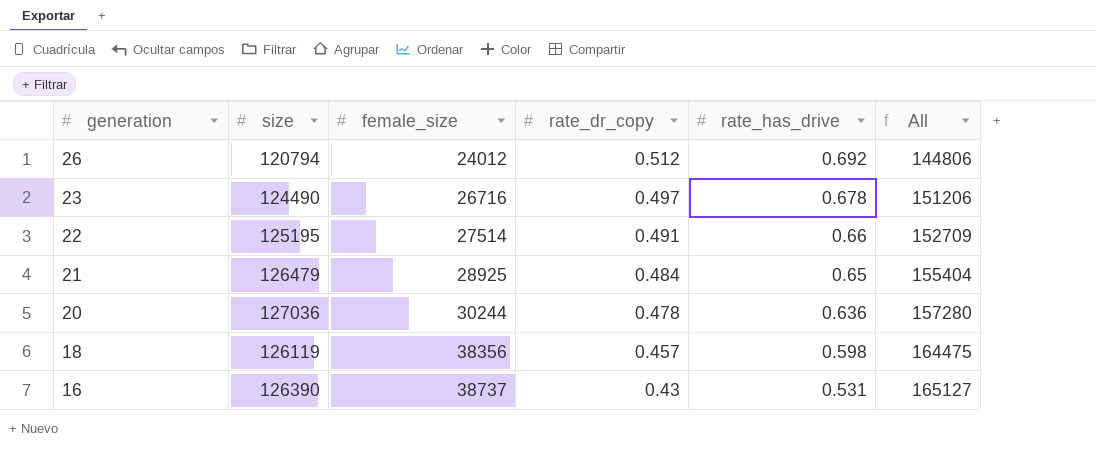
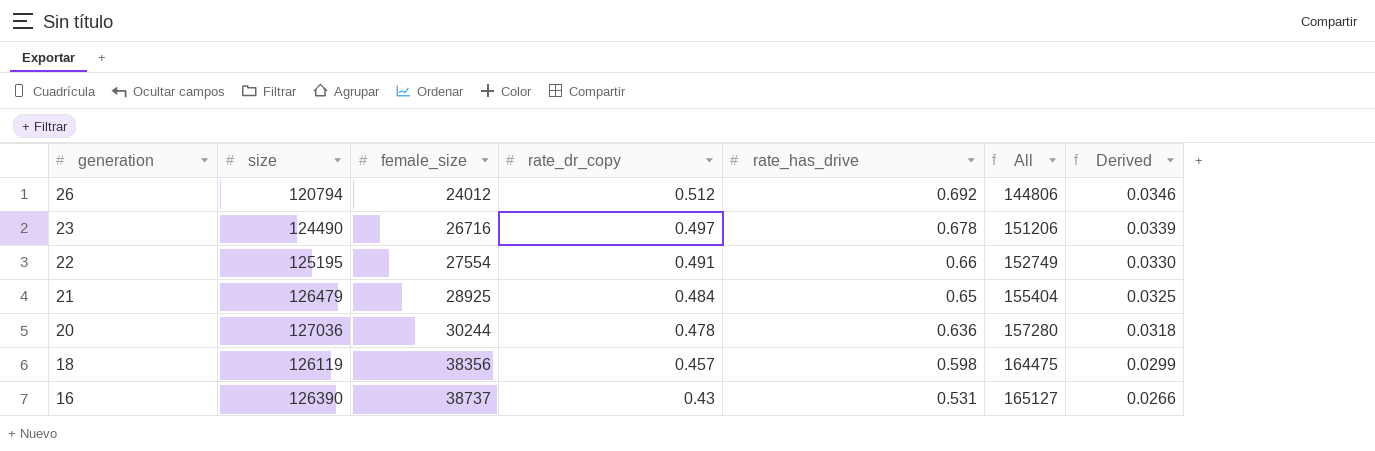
column Derived | formula: none -> [rate_has_drive] * 0.05
22 | female_size: 27514 -> 27554
22 | All: 152709 -> 152749

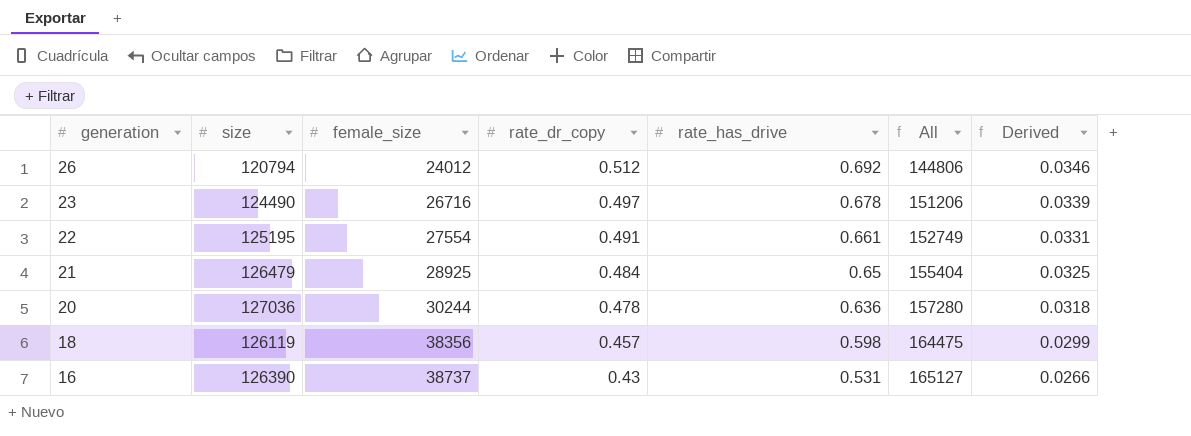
22 | rate_has_drive: 0.66 -> 0.661
22 | Derived: 0.0330 -> 0.0331

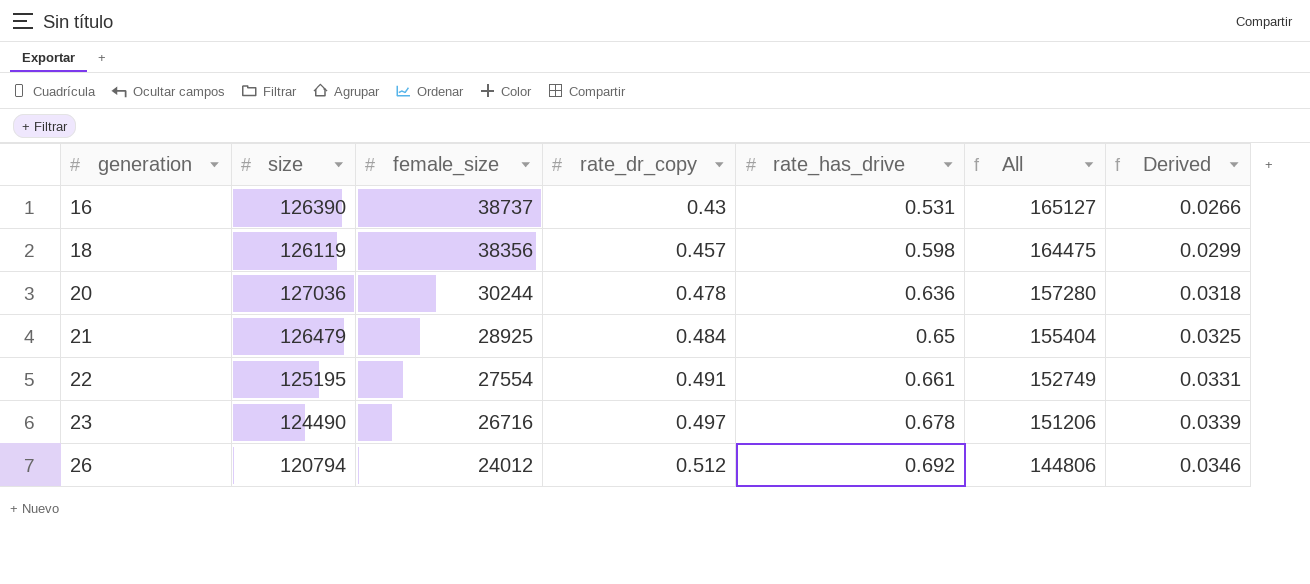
row order: generation descending -> generation ascending

